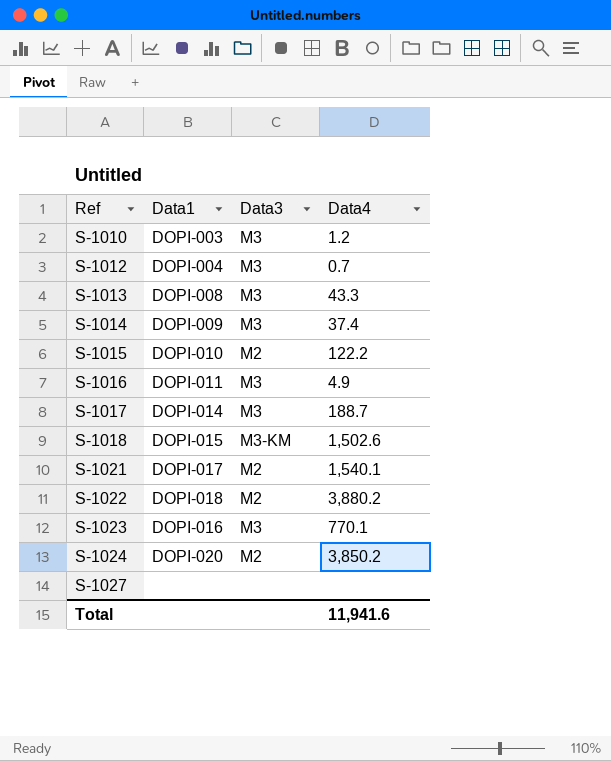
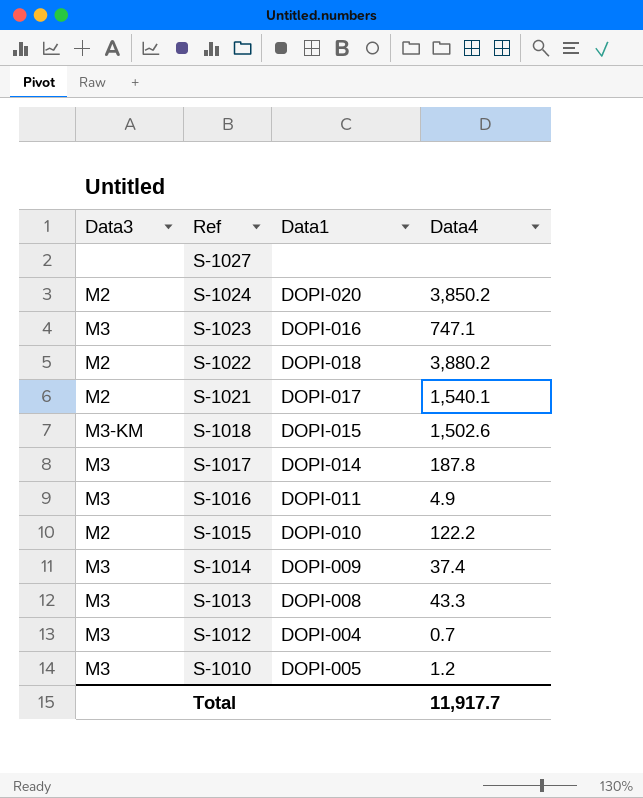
row order: Ref ascending -> Ref descending
column Data3 | position: 3 -> 1
S-1023 | Data4: 770.1 -> 747.1
S-1017 | Data4: 188.7 -> 187.8
S-1010 | Data1: DOPI-003 -> DOPI-005
Total | Data4: 11,941.6 -> 11,917.7

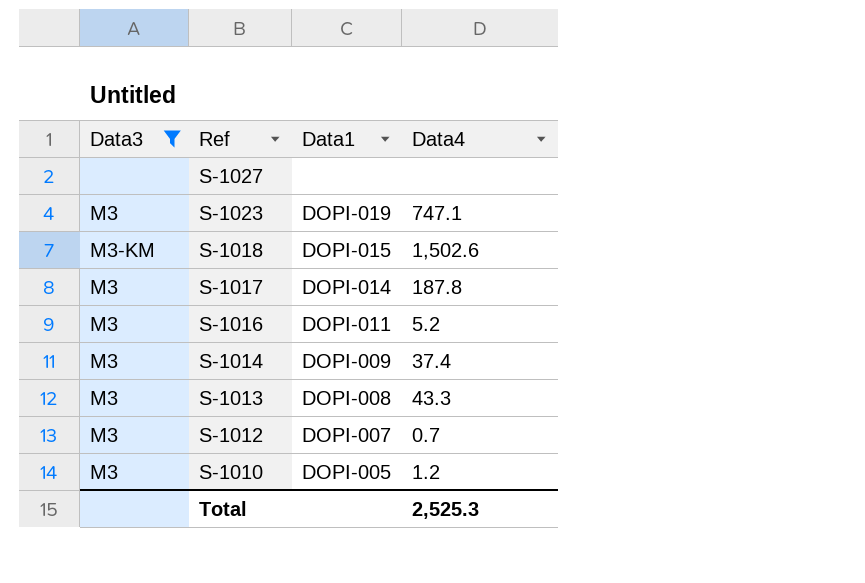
filter: none -> Data3 != M2
S-1023 | Data1: DOPI-016 -> DOPI-019
S-1016 | Data4: 4.9 -> 5.2
S-1012 | Data1: DOPI-004 -> DOPI-007
Total | Data4: 11,917.7 -> 2,525.3

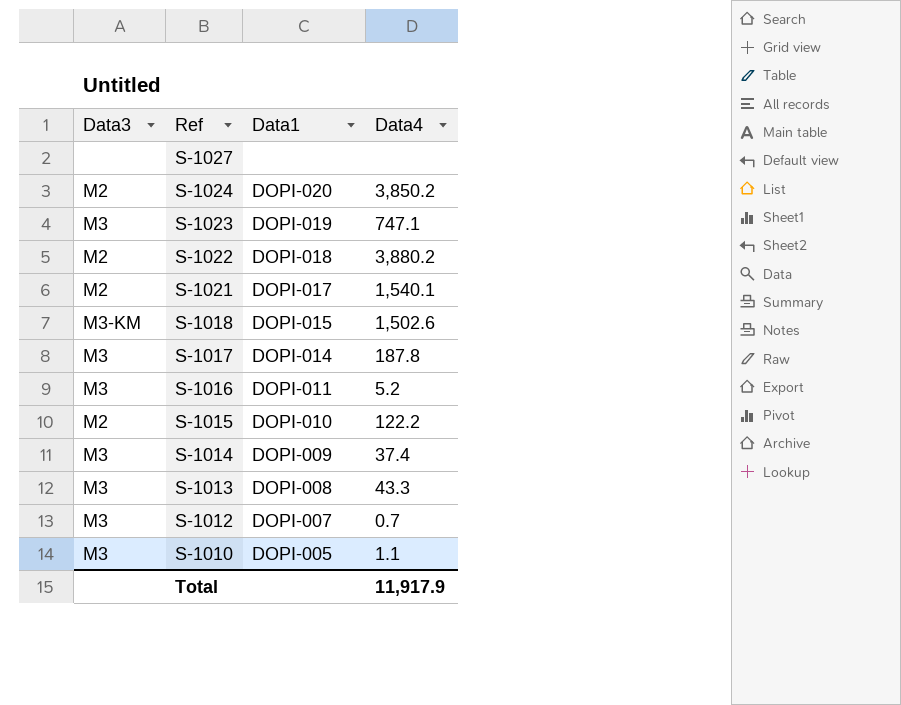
filter: Data3 != M2 -> none
S-1010 | Data4: 1.2 -> 1.1
Total | Data4: 2,525.3 -> 11,917.9

